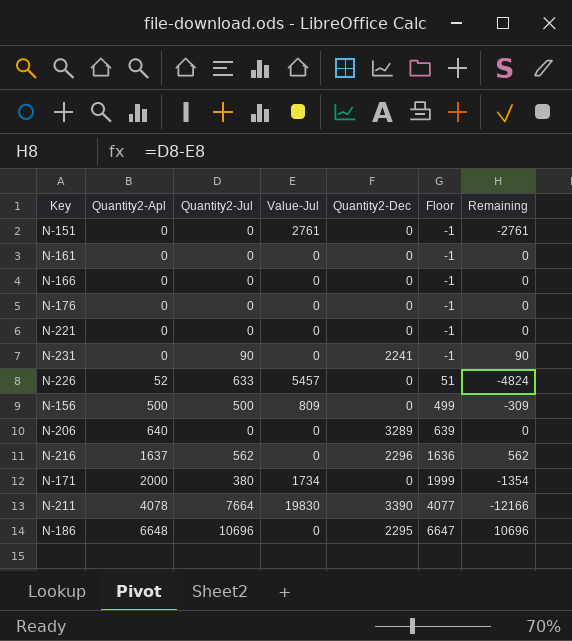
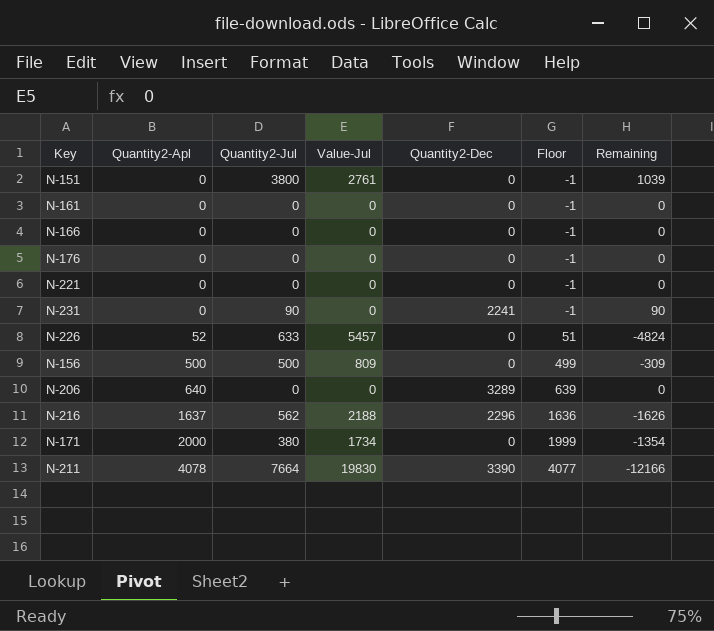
row N-186: 6648 | 10696 | 0 | 2295 | 6647 | 10696 -> none
N-151 | Quantity2-Jul: 0 -> 3800
N-151 | Remaining: -2761 -> 1039
N-216 | Value-Jul: 0 -> 2188
N-216 | Remaining: 562 -> -1626

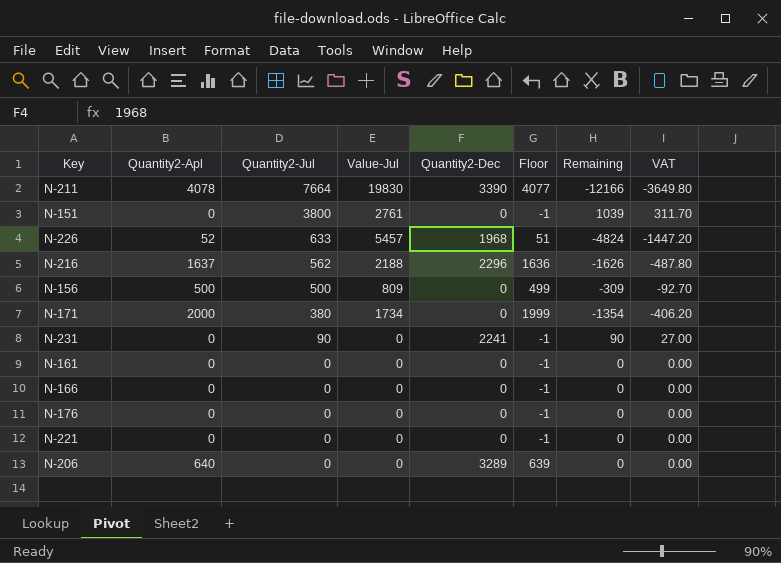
row order: Quantity2-Apl ascending -> Quantity2-Jul descending
column VAT | formula: none -> [Remaining] * 0.3
N-226 | Quantity2-Dec: 0 -> 1968

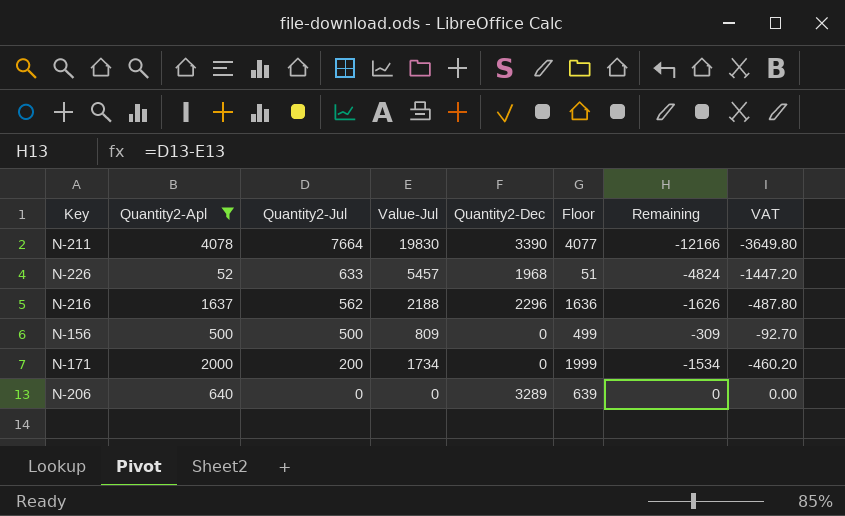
filter: none -> Quantity2-Apl != 0
N-171 | Quantity2-Jul: 380 -> 200
N-171 | Remaining: -1354 -> -1534
N-171 | VAT: -406.20 -> -460.20

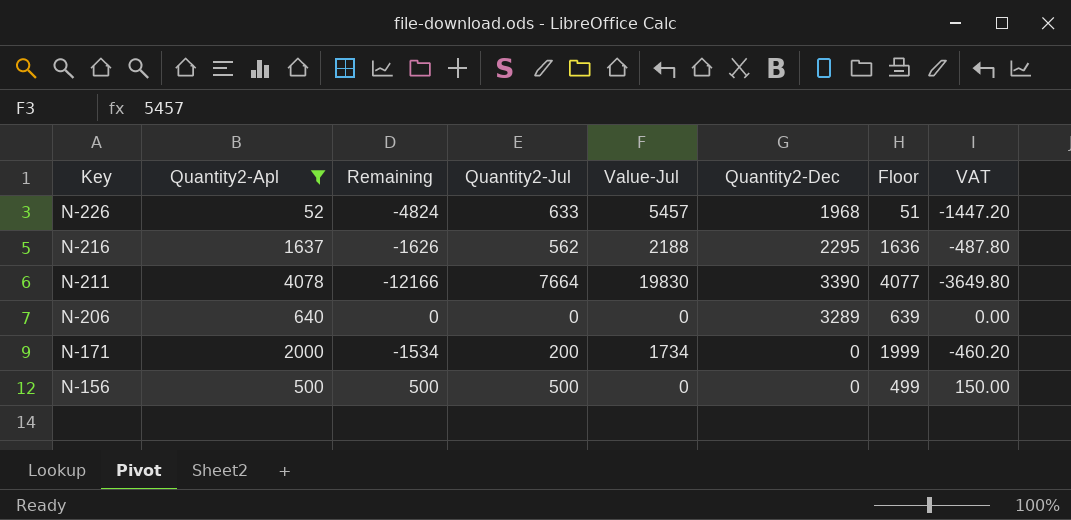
row order: Quantity2-Jul descending -> Key descending
column Remaining | position: 7 -> 3
N-216 | Quantity2-Dec: 2296 -> 2295
N-156 | Remaining: -309 -> 500
N-156 | Value-Jul: 809 -> 0
N-156 | VAT: -92.70 -> 150.00

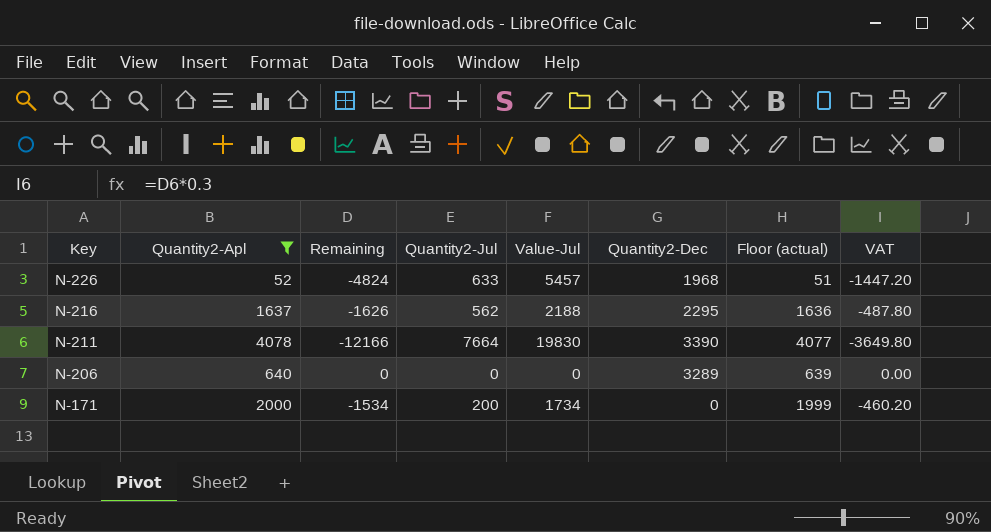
column name: Floor -> Floor (actual)
row N-156: 500 | 500 | 500 | 0 | 0 | 499 | 150.00 -> none

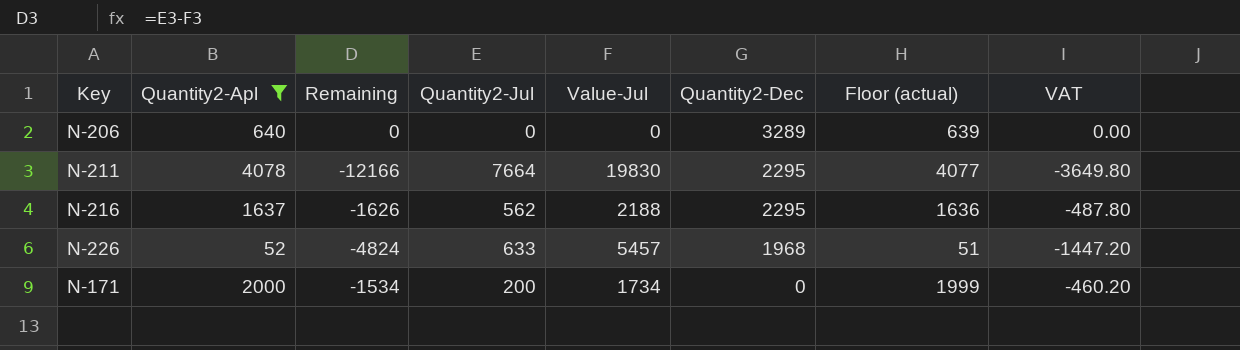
row order: Key descending -> Quantity2-Dec descending
N-211 | Quantity2-Dec: 3390 -> 2295

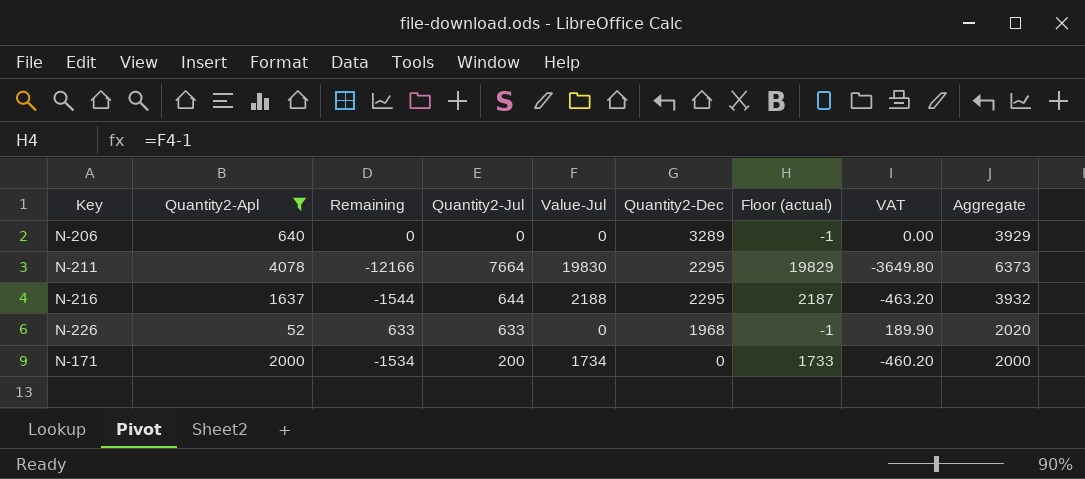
column Floor (actual) | formula: [Quantity2-Apl] - 1 -> [Value-Jul] - 1
column Aggregate | formula: none -> [Quantity2-Apl] + [Quantity2-Dec]
N-216 | Remaining: -1626 -> -1544
N-216 | Quantity2-Jul: 562 -> 644
N-216 | VAT: -487.80 -> -463.20
N-226 | Remaining: -4824 -> 633
N-226 | Value-Jul: 5457 -> 0
N-226 | VAT: -1447.20 -> 189.90

